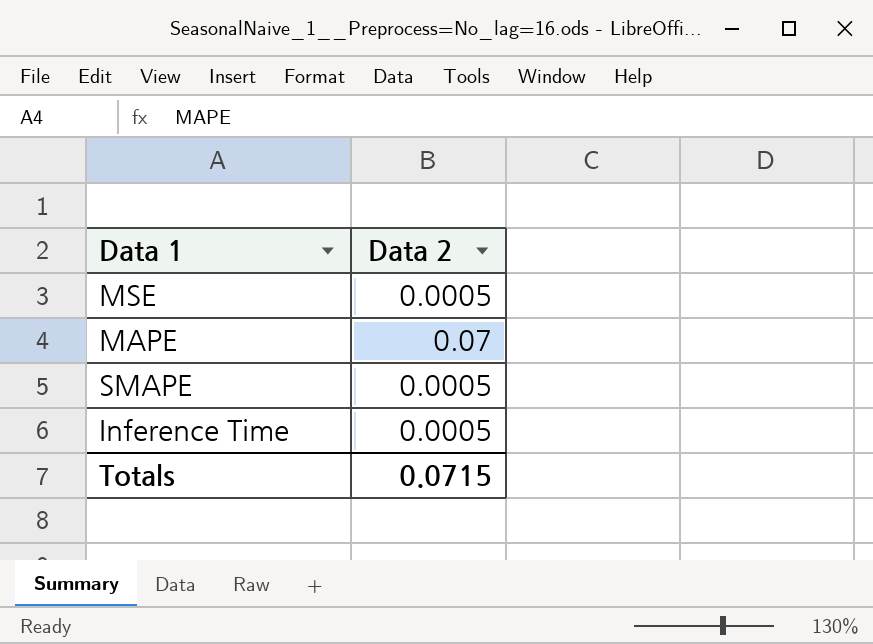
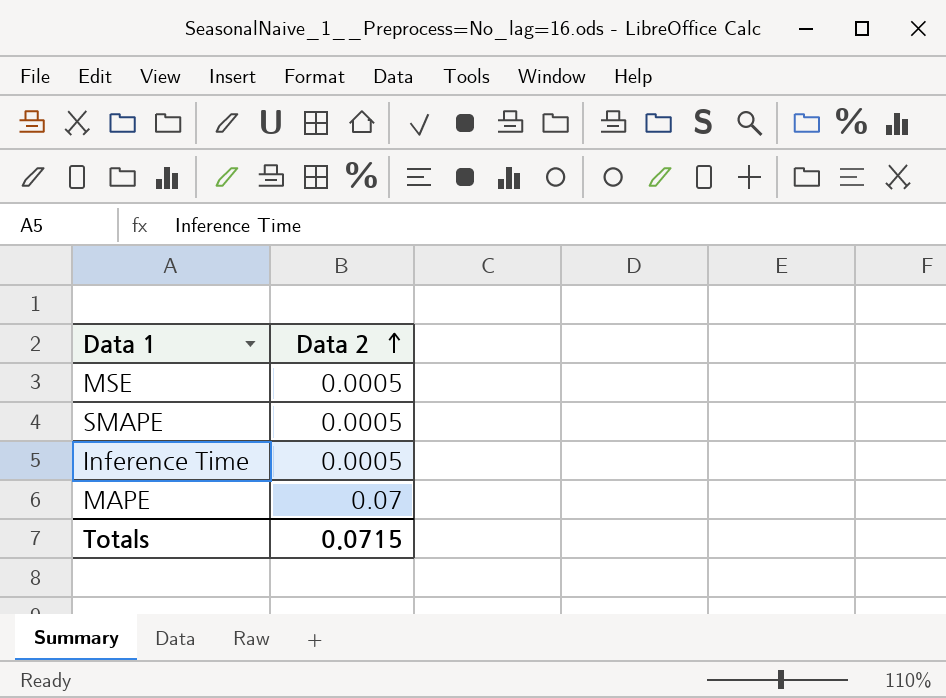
row order: none -> Data 2 ascending

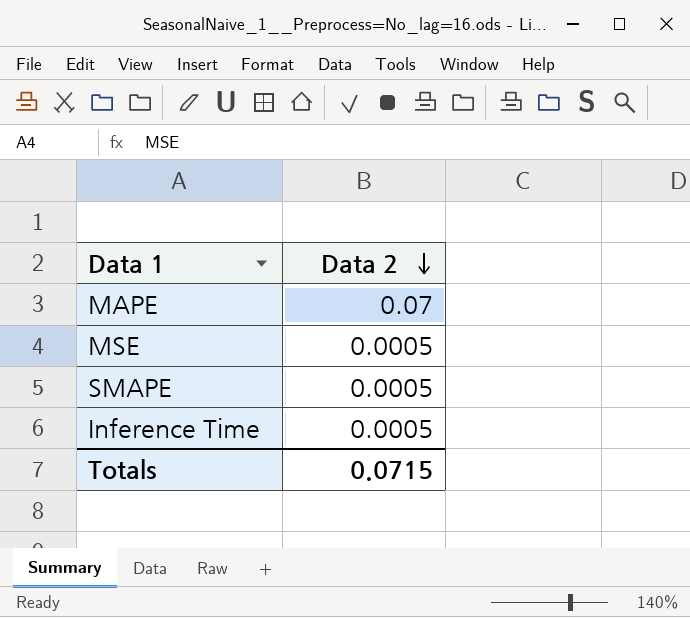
row order: Data 2 ascending -> Data 2 descending

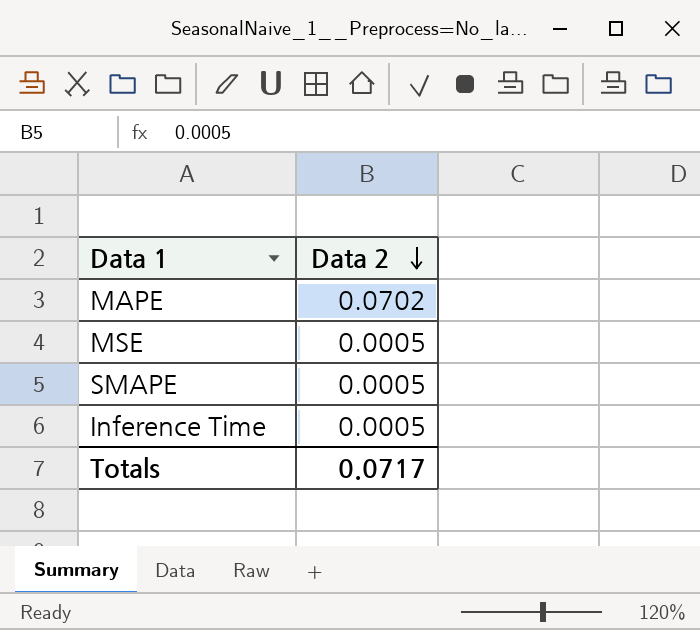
MAPE | Data 2: 0.07 -> 0.0702
Totals | Data 2: 0.0715 -> 0.0717

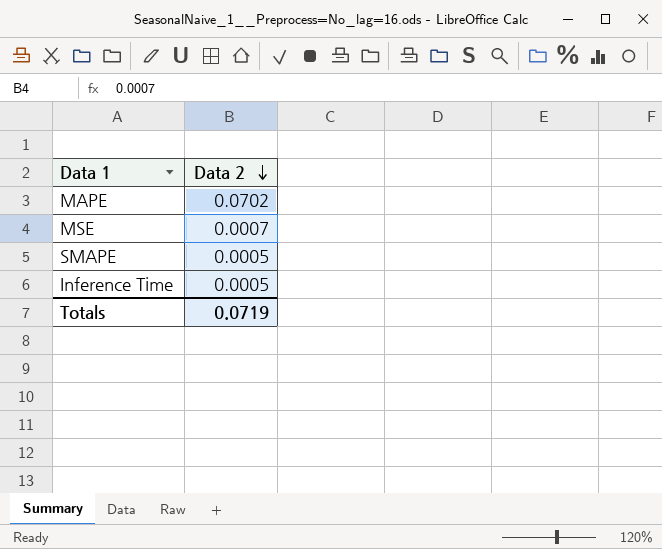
MSE | Data 2: 0.0005 -> 0.0007
Totals | Data 2: 0.0717 -> 0.0719

